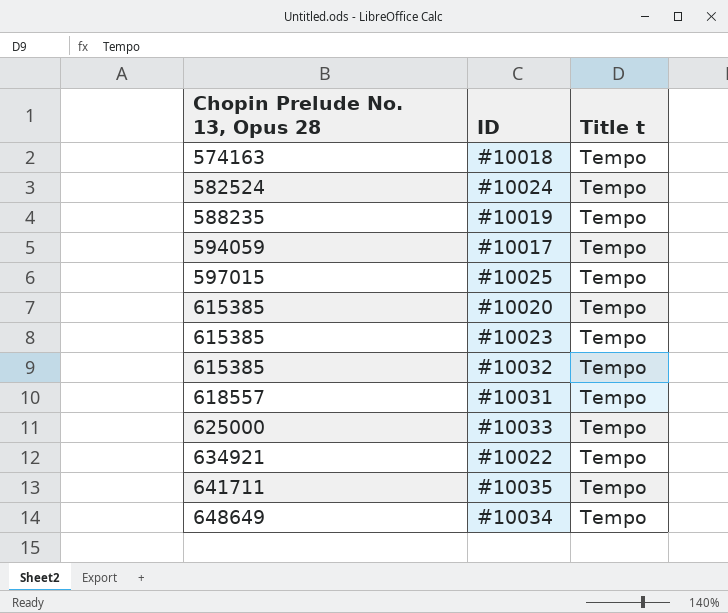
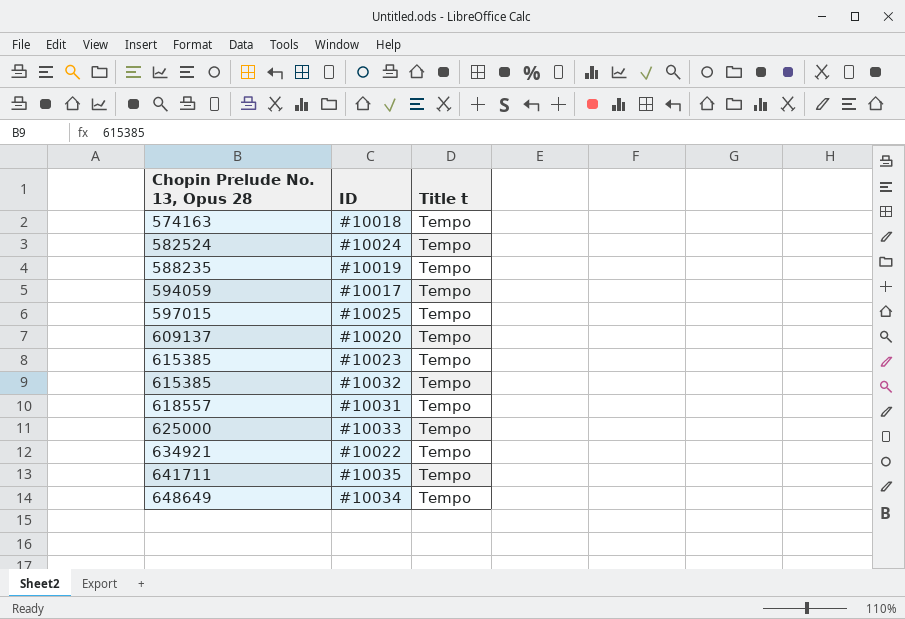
#10020 | Chopin Prelude No. 13, Opus 28: 615385 -> 609137

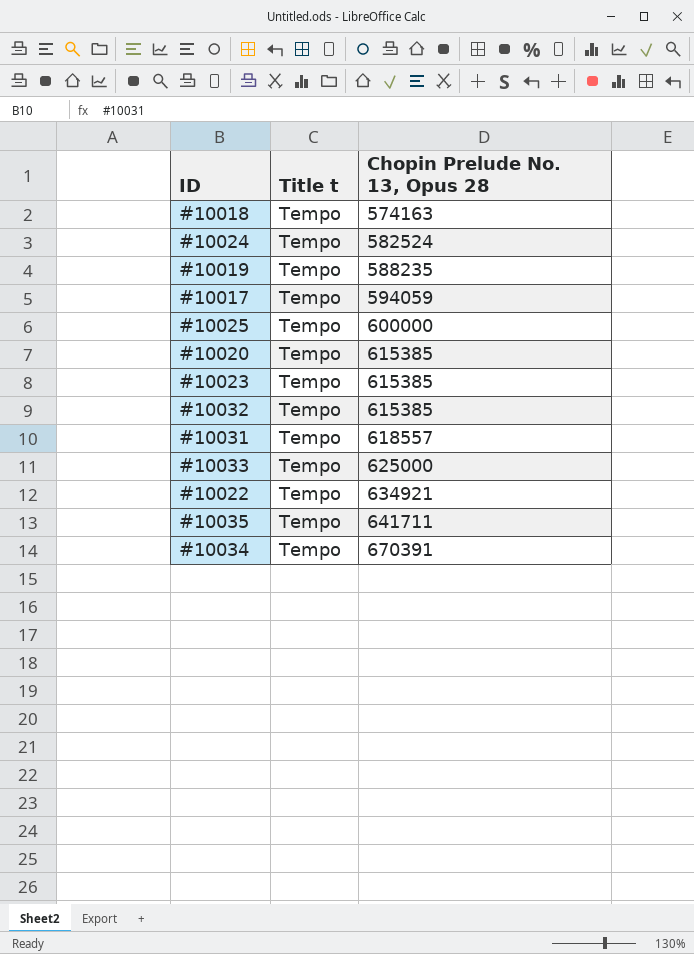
column Chopin Prelude No. 13, Opus 28 | position: 1 -> 3
#10025 | Chopin Prelude No. 13, Opus 28: 597015 -> 600000
#10020 | Chopin Prelude No. 13, Opus 28: 609137 -> 615385
#10034 | Chopin Prelude No. 13, Opus 28: 648649 -> 670391

